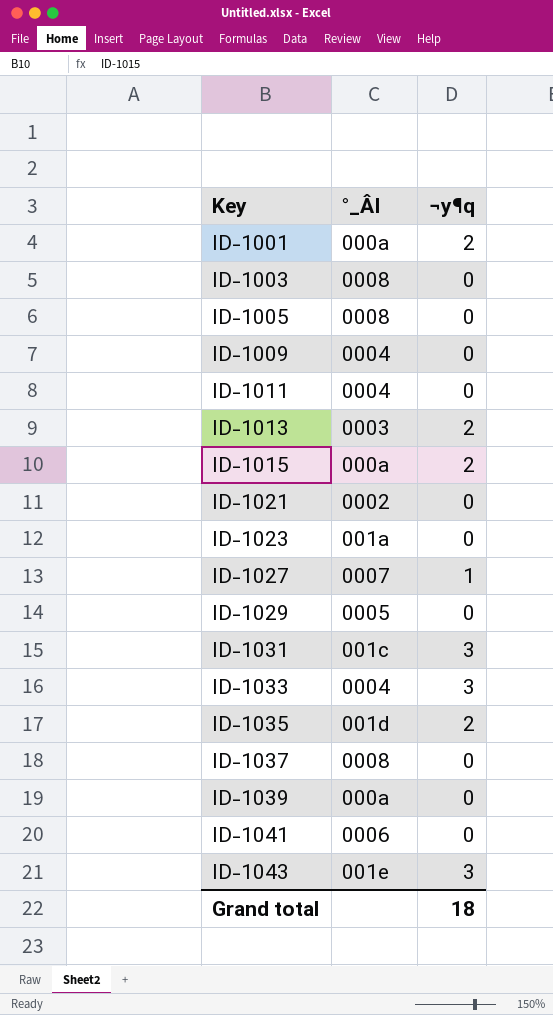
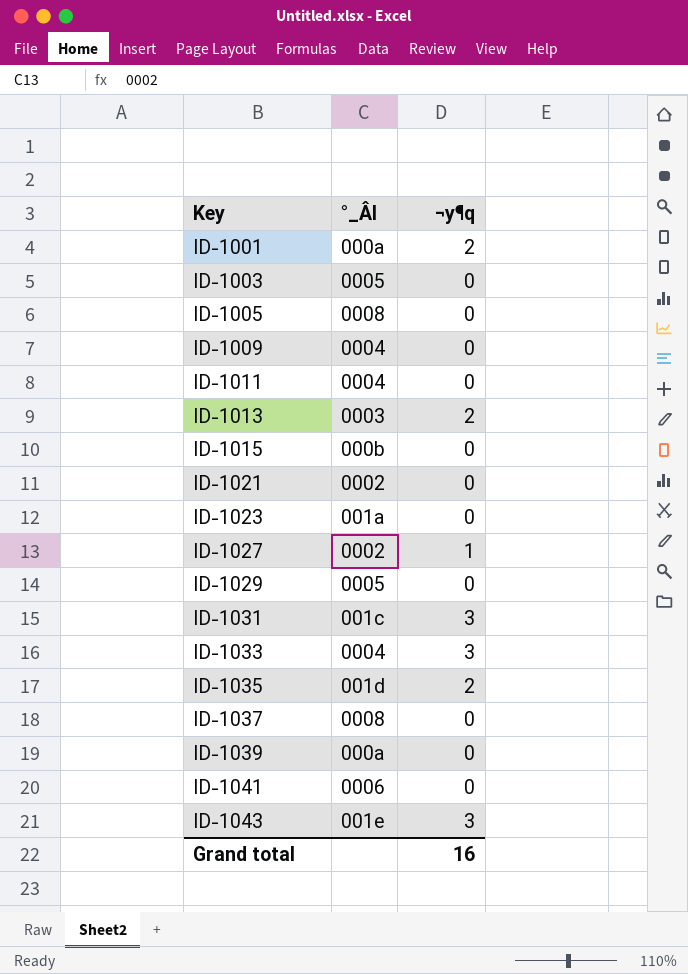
ID-1003 | °_ÂI: 0008 -> 0005
ID-1015 | °_ÂI: 000a -> 000b
ID-1015 | ¬y¶q: 2 -> 0
ID-1027 | °_ÂI: 0007 -> 0002
Grand total | ¬y¶q: 18 -> 16

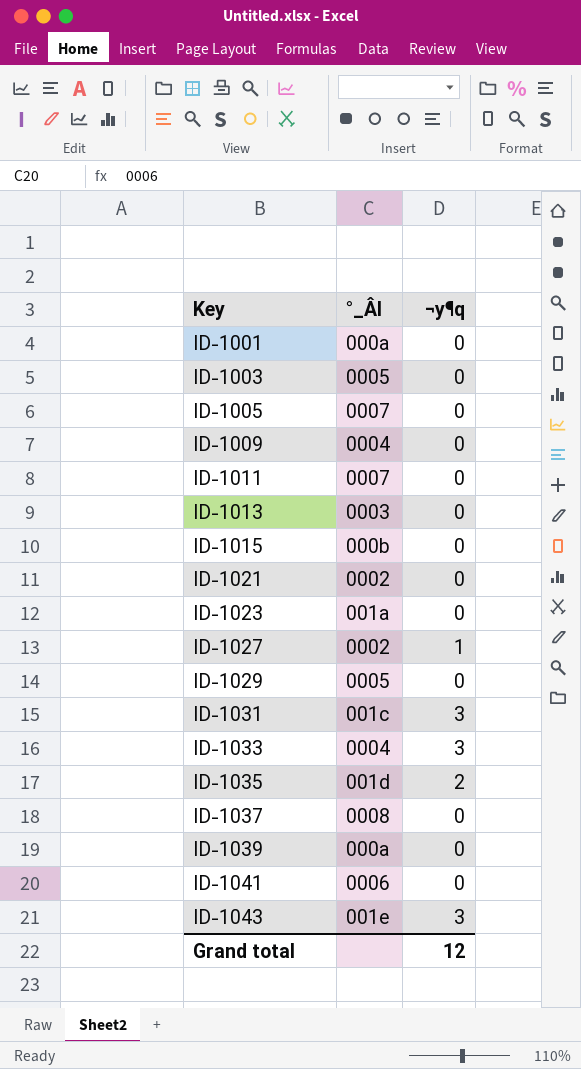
ID-1001 | ¬y¶q: 2 -> 0
ID-1005 | °_ÂI: 0008 -> 0007
ID-1011 | °_ÂI: 0004 -> 0007
ID-1013 | ¬y¶q: 2 -> 0
Grand total | ¬y¶q: 16 -> 12

